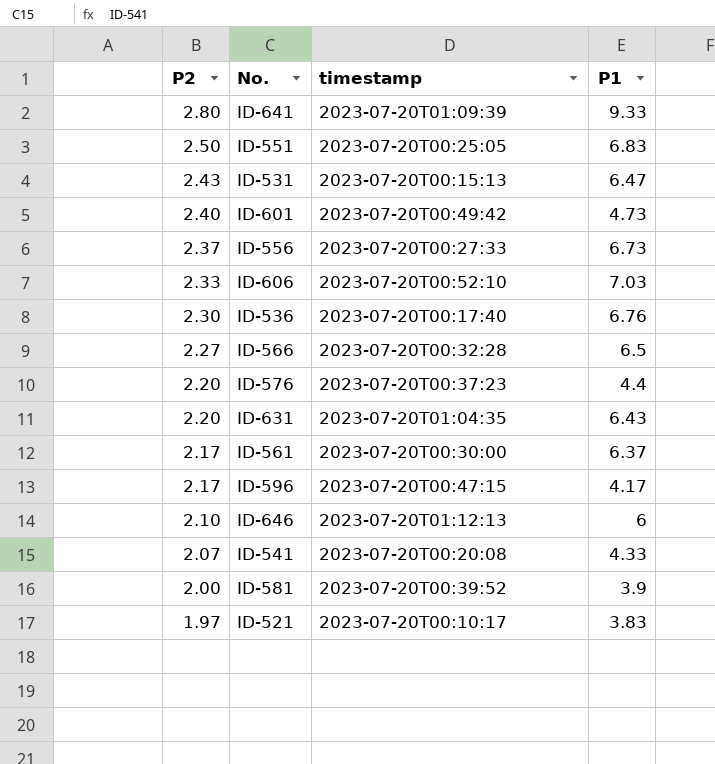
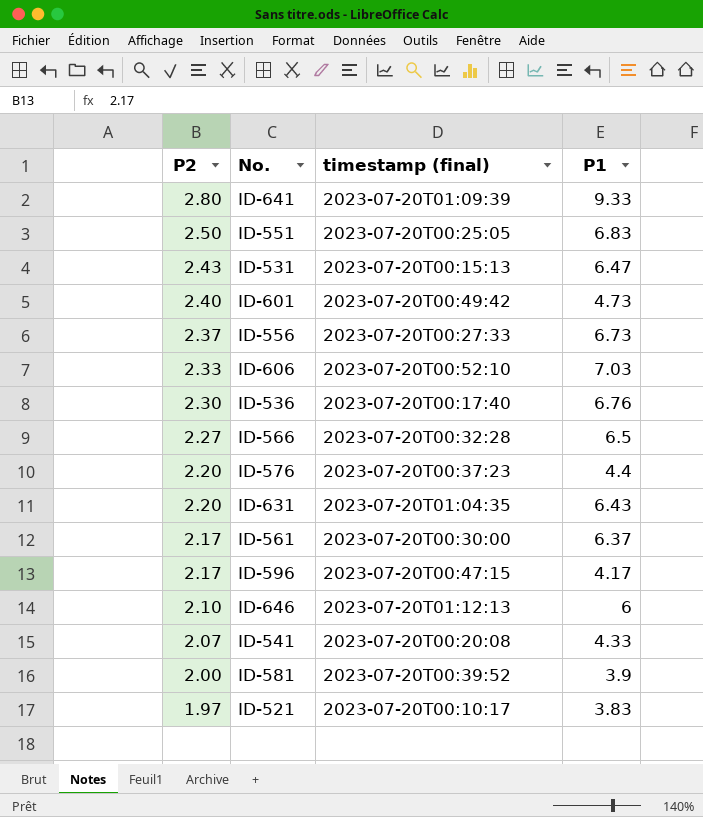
column name: timestamp -> timestamp (final)

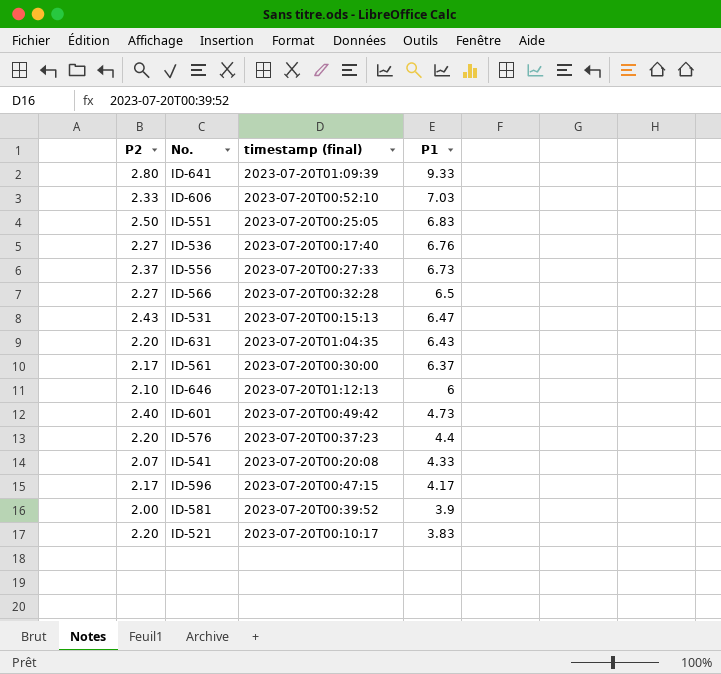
row order: P2 descending -> P1 descending
ID-536 | P2: 2.30 -> 2.27
ID-521 | P2: 1.97 -> 2.20

